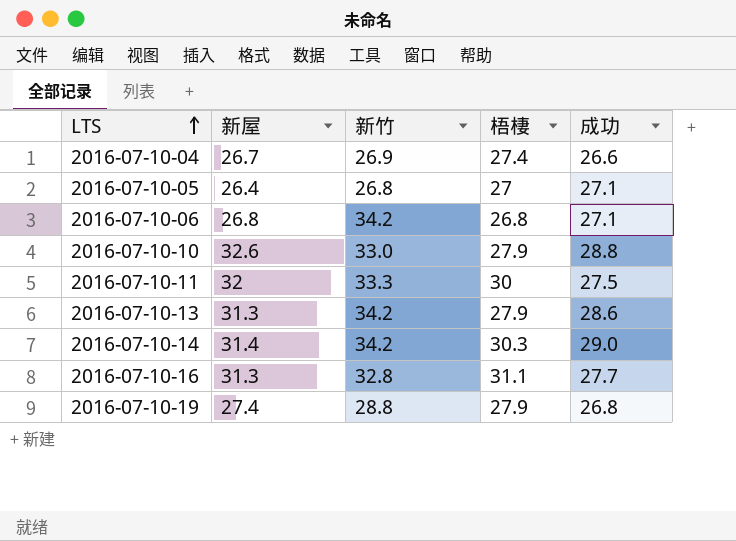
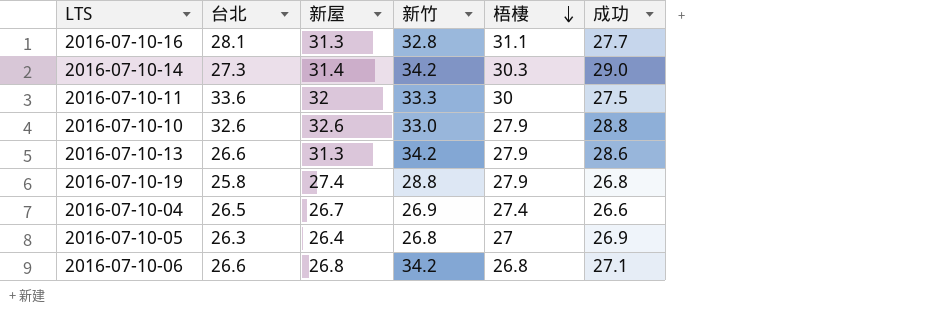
row order: LTS ascending -> 梧棲 descending
column 台北 | position: none -> 2
2016-07-10-05 | 成功: 27.1 -> 26.9

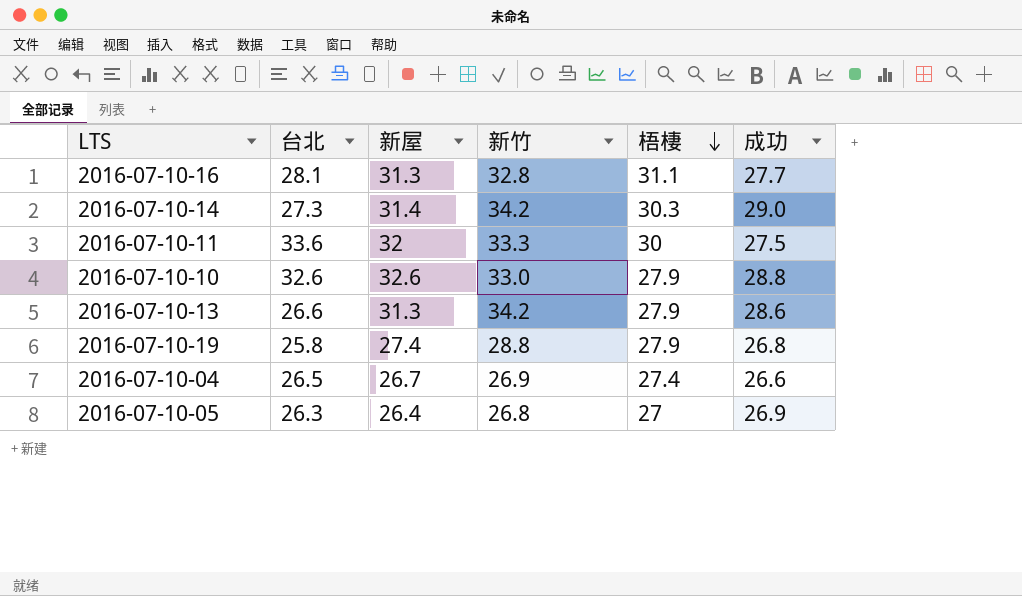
row 2016-07-10-06: 26.6 | 26.8 | 34.2 | 26.8 | 27.1 -> none

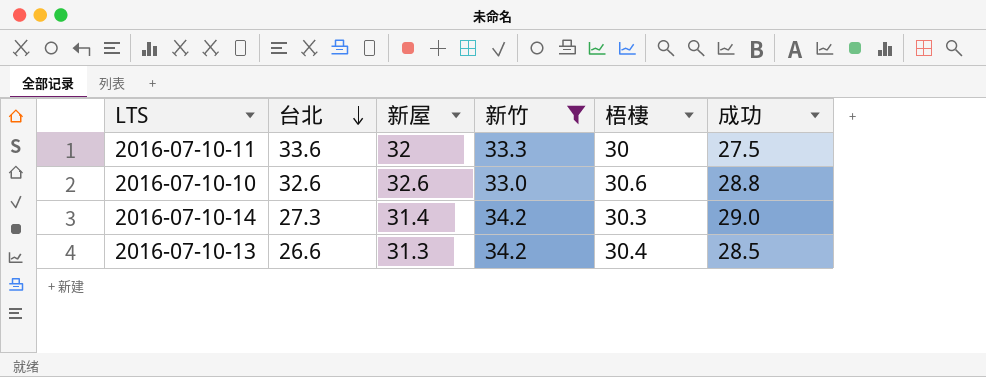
filter: none -> 新竹 >= 33.0
row order: 梧棲 descending -> 台北 descending
2016-07-10-10 | 梧棲: 27.9 -> 30.6
2016-07-10-13 | 梧棲: 27.9 -> 30.4
2016-07-10-13 | 成功: 28.6 -> 28.5

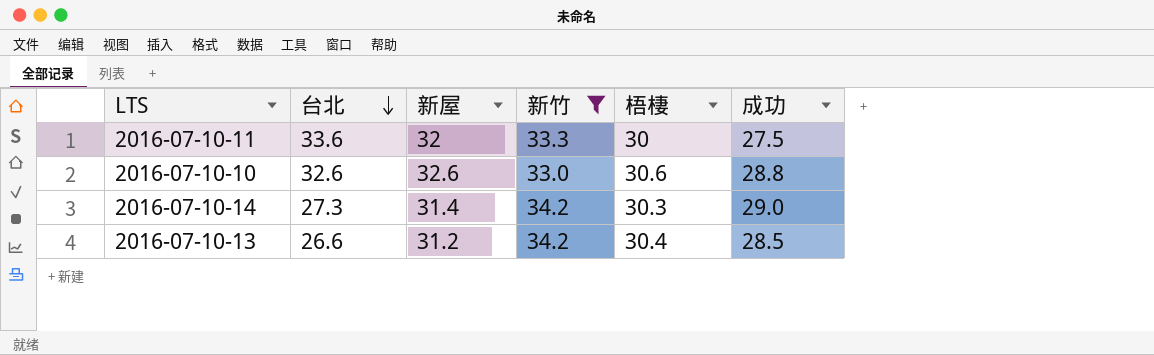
2016-07-10-13 | 新屋: 31.3 -> 31.2

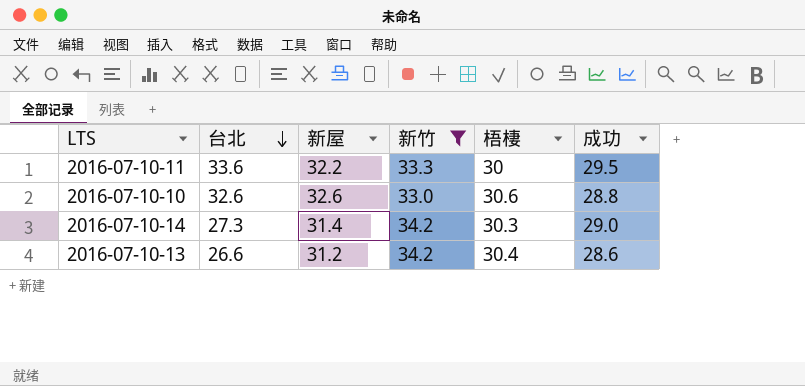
2016-07-10-11 | 新屋: 32 -> 32.2
2016-07-10-11 | 成功: 27.5 -> 29.5
2016-07-10-13 | 成功: 28.5 -> 28.6

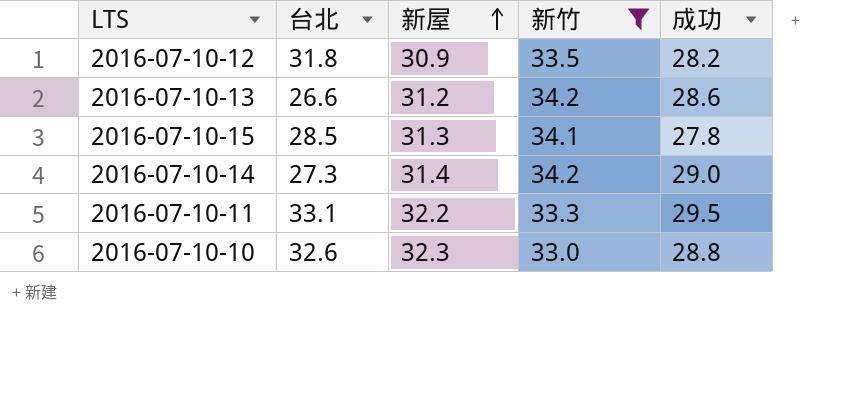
row order: 台北 descending -> 新屋 ascending
column 梧棲 | position: 5 -> none
row 2016-07-10-12: none -> 31.8 | 30.9 | 33.5 | 28.2
row 2016-07-10-15: none -> 28.5 | 31.3 | 34.1 | 27.8
2016-07-10-11 | 台北: 33.6 -> 33.1
2016-07-10-10 | 新屋: 32.6 -> 32.3

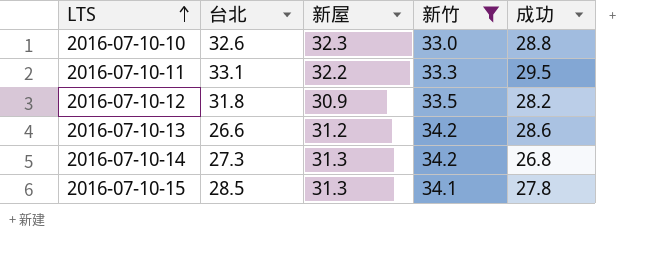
row order: 新屋 ascending -> LTS ascending
2016-07-10-14 | 新屋: 31.4 -> 31.3
2016-07-10-14 | 成功: 29.0 -> 26.8

